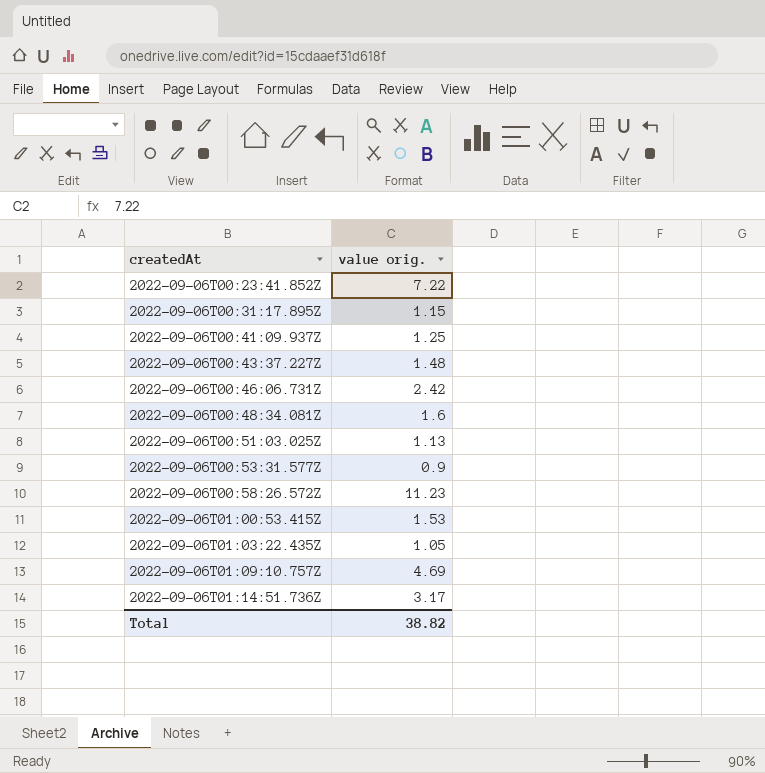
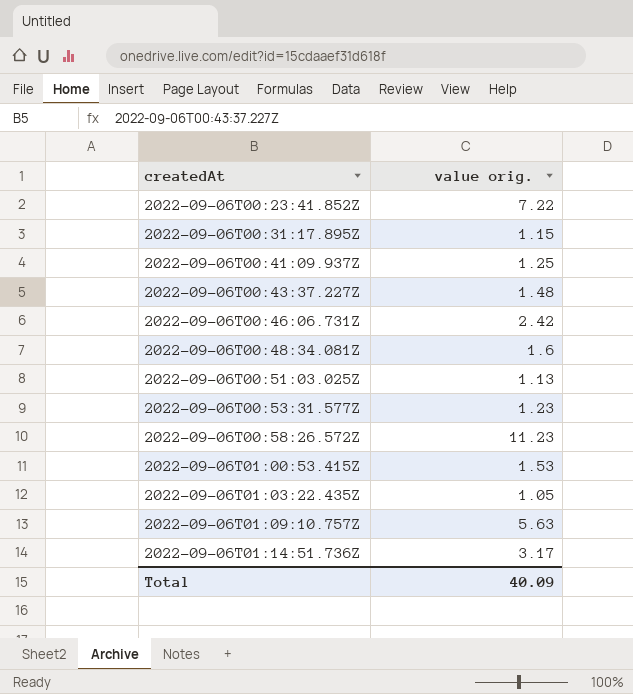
2022-09-06T00:53:31.577Z | value orig.: 0.9 -> 1.23
2022-09-06T01:09:10.757Z | value orig.: 4.69 -> 5.63
Total | value orig.: 38.82 -> 40.09

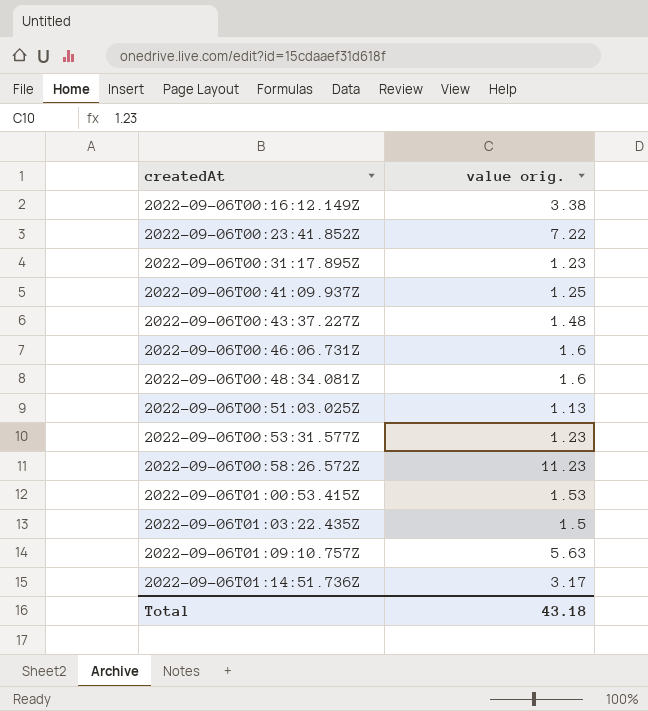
row 2022-09-06T00:16:12.149Z: none -> 3.38
2022-09-06T00:31:17.895Z | value orig.: 1.15 -> 1.23
2022-09-06T00:46:06.731Z | value orig.: 2.42 -> 1.6
2022-09-06T01:03:22.435Z | value orig.: 1.05 -> 1.5
Total | value orig.: 40.09 -> 43.18

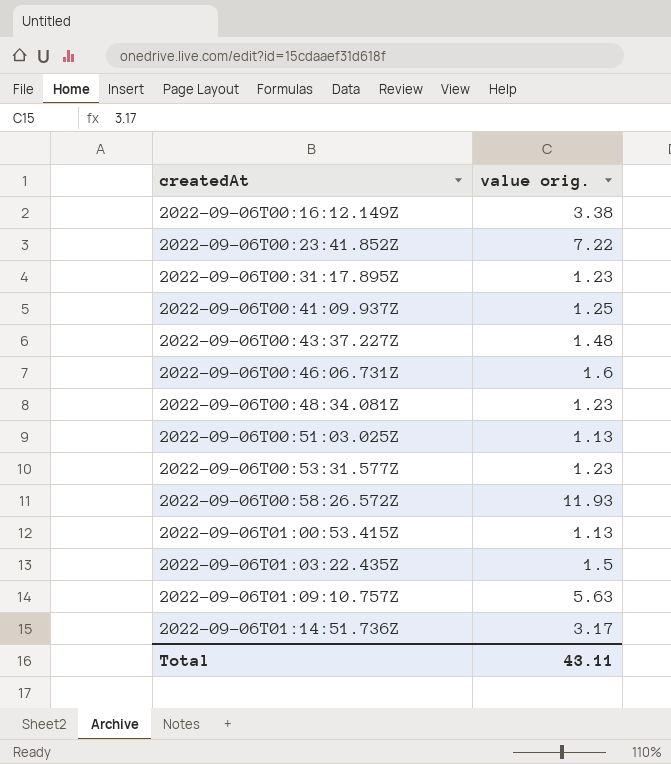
2022-09-06T00:48:34.081Z | value orig.: 1.6 -> 1.23
2022-09-06T00:58:26.572Z | value orig.: 11.23 -> 11.93
2022-09-06T01:00:53.415Z | value orig.: 1.53 -> 1.13
Total | value orig.: 43.18 -> 43.11

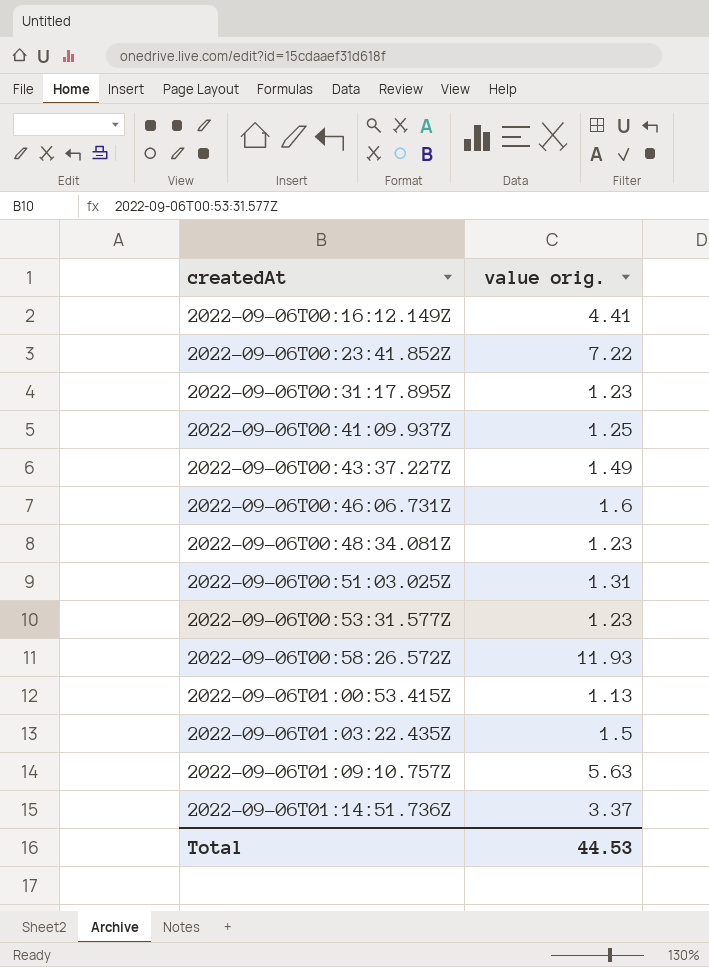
2022-09-06T00:16:12.149Z | value orig.: 3.38 -> 4.41
2022-09-06T00:43:37.227Z | value orig.: 1.48 -> 1.49
2022-09-06T00:51:03.025Z | value orig.: 1.13 -> 1.31
2022-09-06T01:14:51.736Z | value orig.: 3.17 -> 3.37
Total | value orig.: 43.11 -> 44.53

